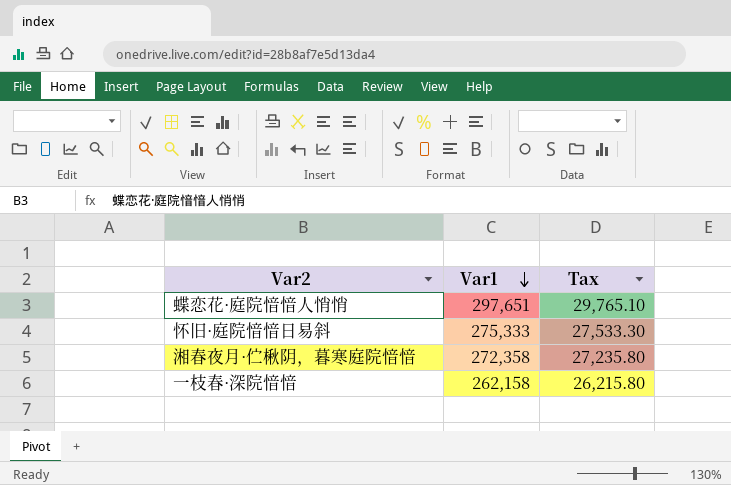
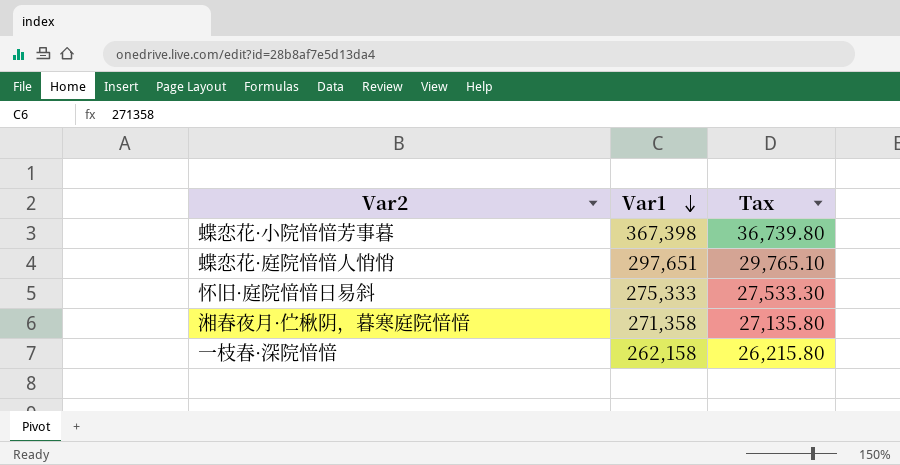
row 蝶恋花·小院愔愔芳事暮: none -> 367,398 | 36,739.80
湘春夜月·伫楸阴，暮寒庭院愔愔 | Var1: 272,358 -> 271,358
湘春夜月·伫楸阴，暮寒庭院愔愔 | Tax: 27,235.80 -> 27,135.80

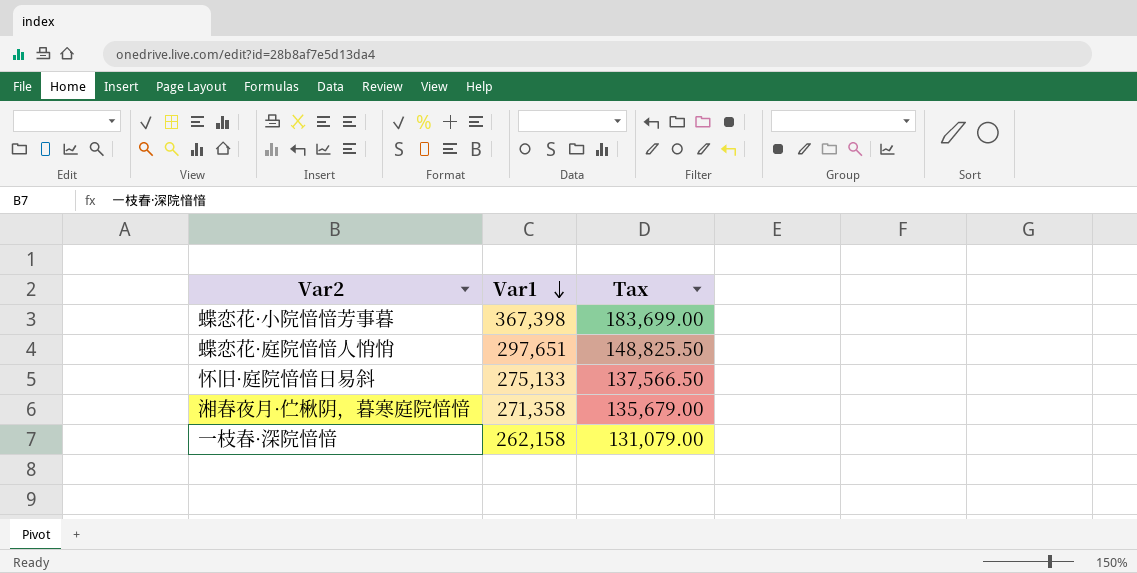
column Tax | formula: [Var1] * 0.1 -> [Var1] * 0.5
怀旧·庭院愔愔日易斜 | Var1: 275,333 -> 275,133

